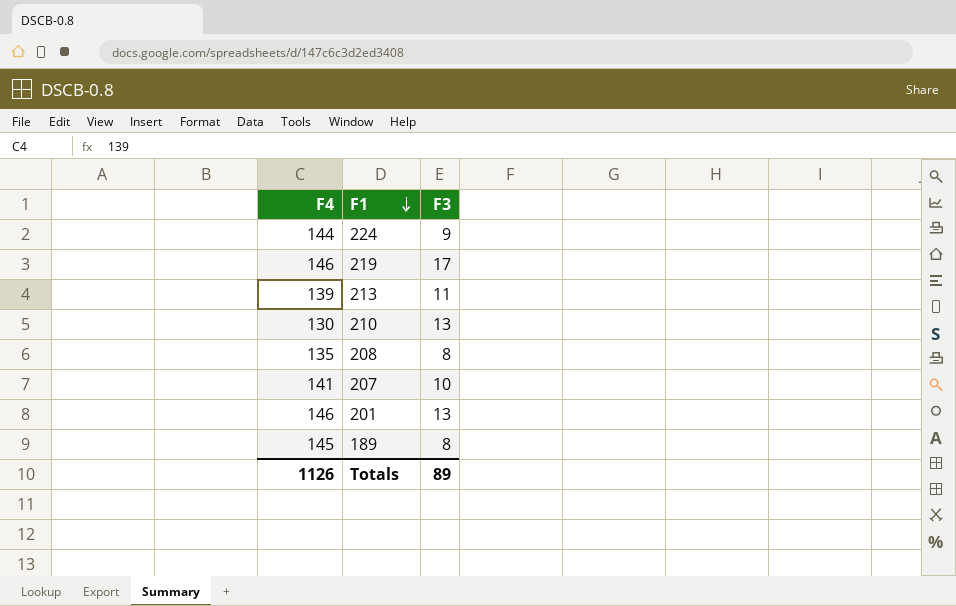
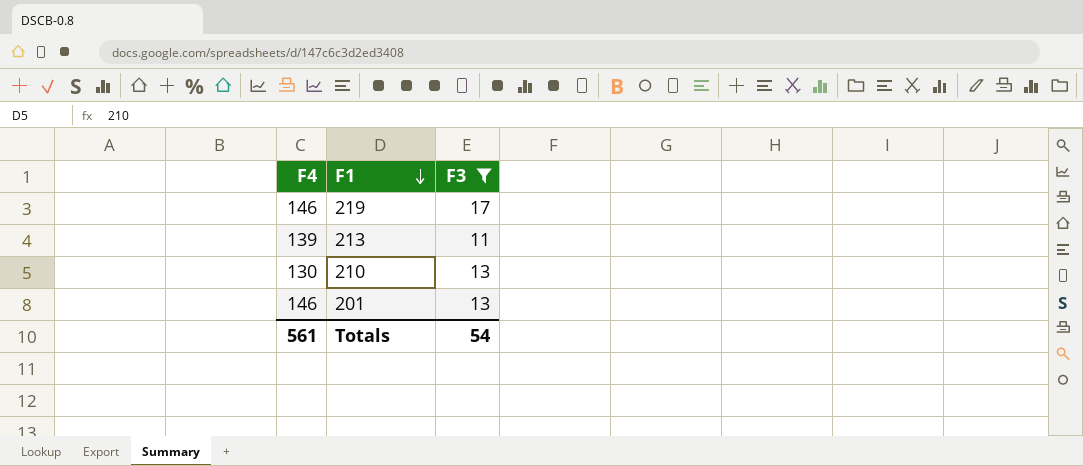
filter: none -> F3 >= 11
Totals | F4: 1126 -> 561
Totals | F3: 89 -> 54

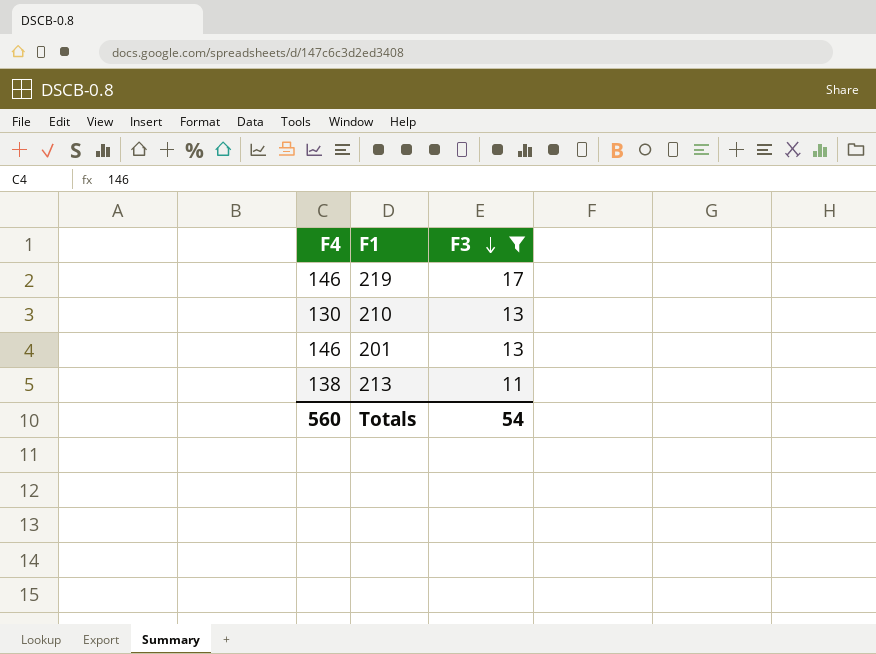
row order: F1 descending -> F3 descending
213 | F4: 139 -> 138
Totals | F4: 561 -> 560

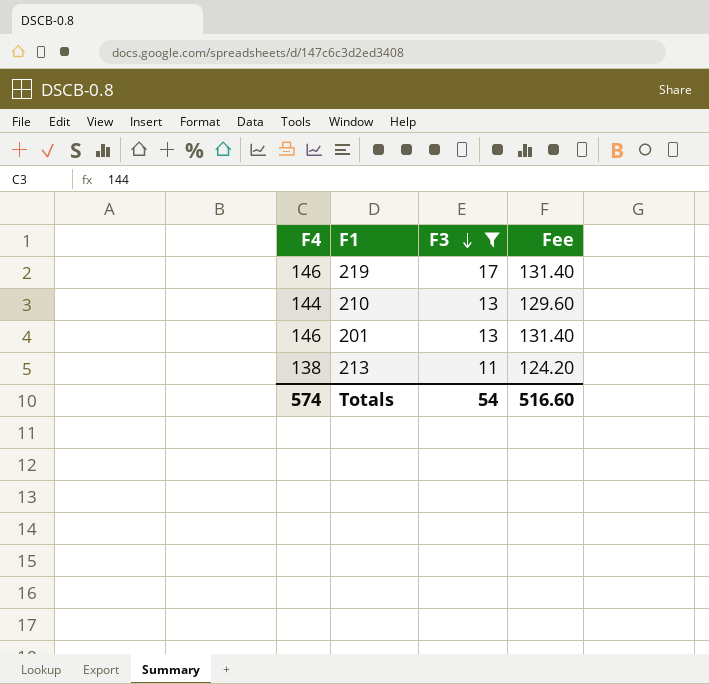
column Fee | formula: none -> [F4] * 0.9
210 | F4: 130 -> 144
Totals | F4: 560 -> 574

